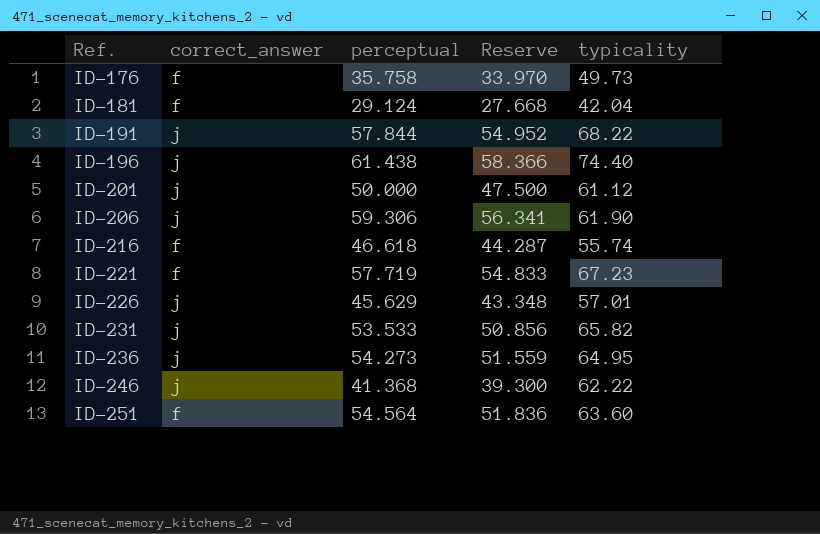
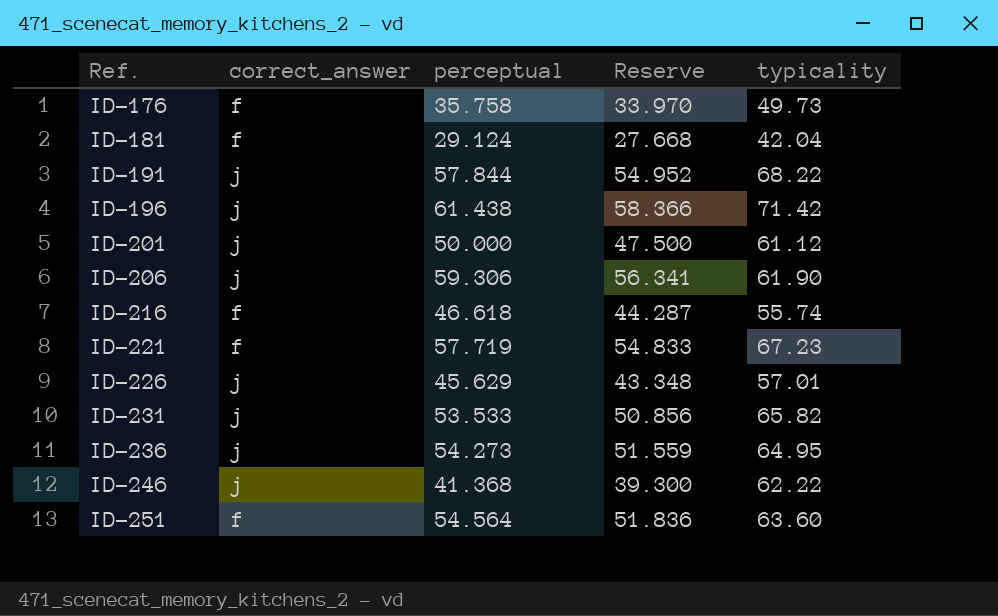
ID-196 | typicality: 74.40 -> 71.42

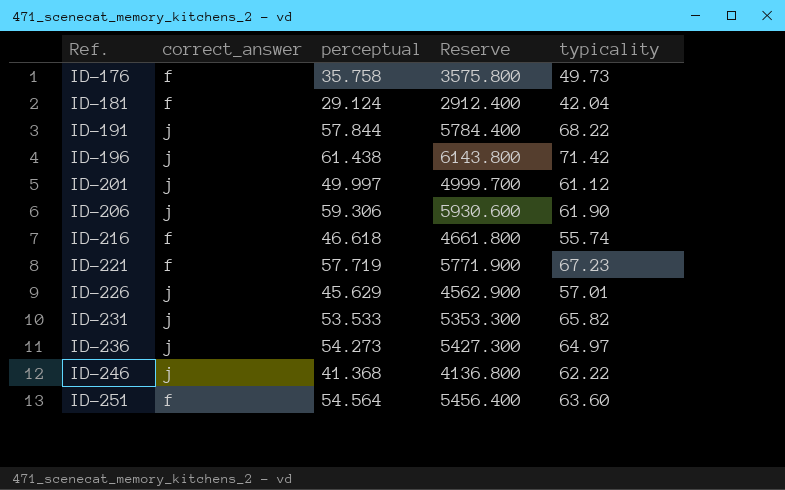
column Reserve | formula: [perceptual] * 0.95 -> [perceptual] * 100
ID-201 | perceptual: 50.000 -> 49.997
ID-236 | typicality: 64.95 -> 64.97

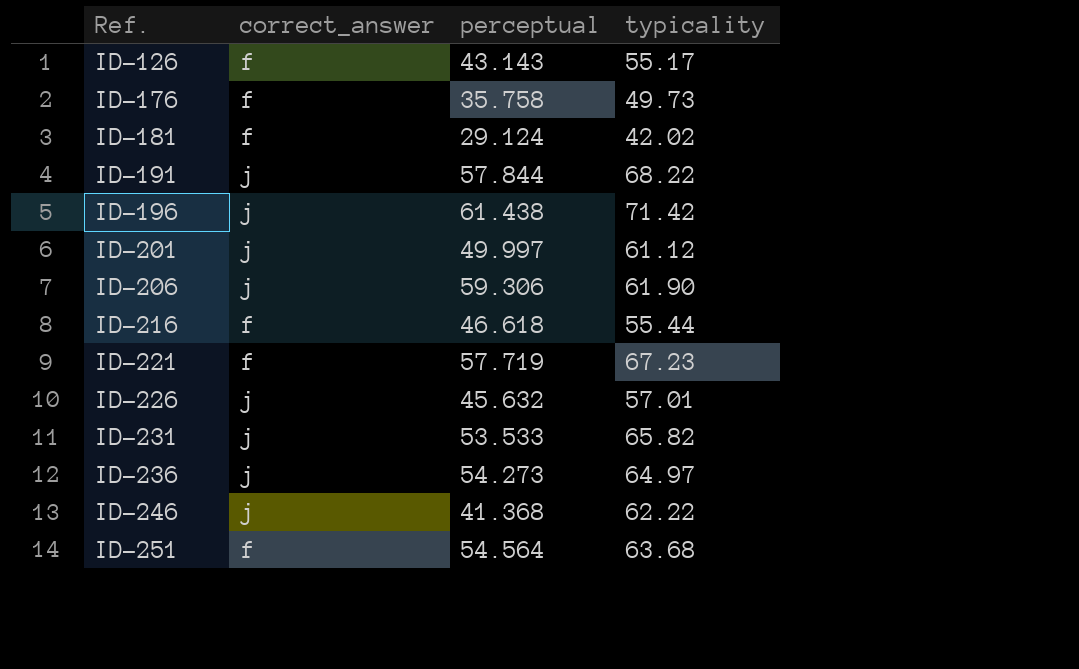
column Reserve | formula: [perceptual] * 100 -> none
row ID-126: none -> f | 43.143 | 55.17
ID-181 | typicality: 42.04 -> 42.02
ID-216 | typicality: 55.74 -> 55.44
ID-226 | perceptual: 45.629 -> 45.632
ID-251 | typicality: 63.60 -> 63.68

